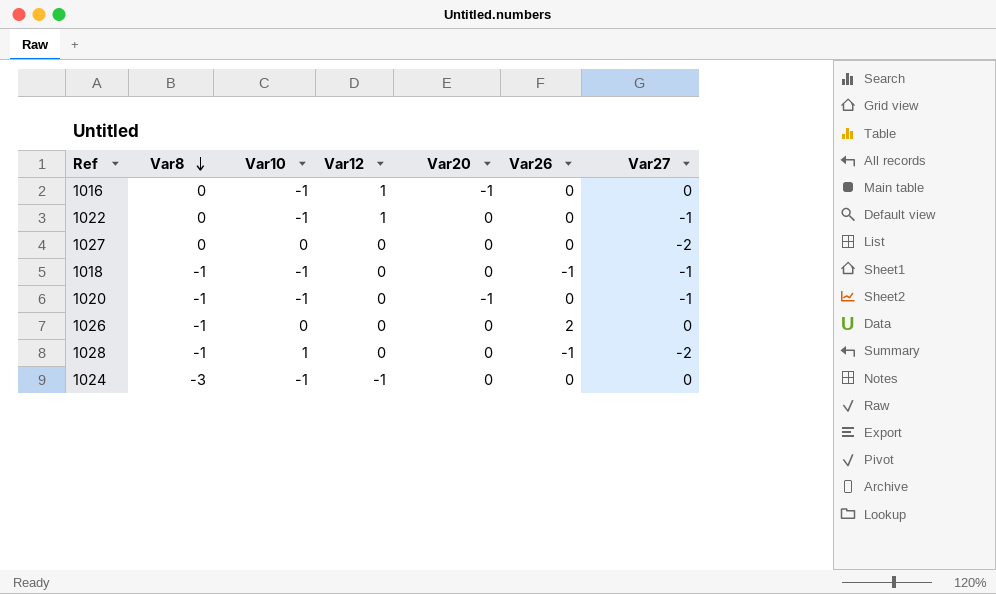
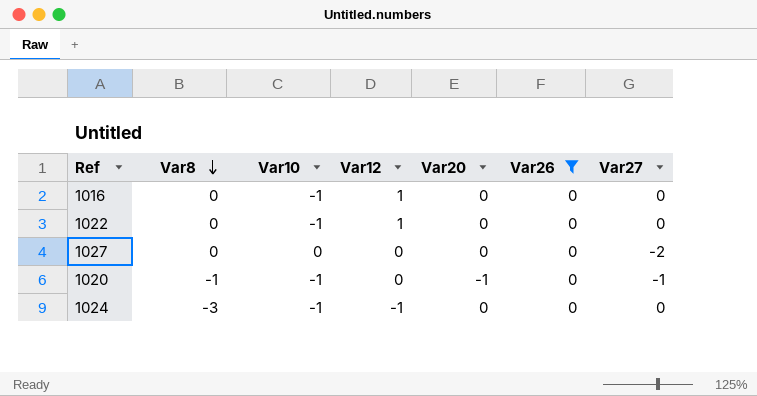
filter: none -> Var26 = 0
1016 | Var20: -1 -> 0
1022 | Var27: -1 -> 0

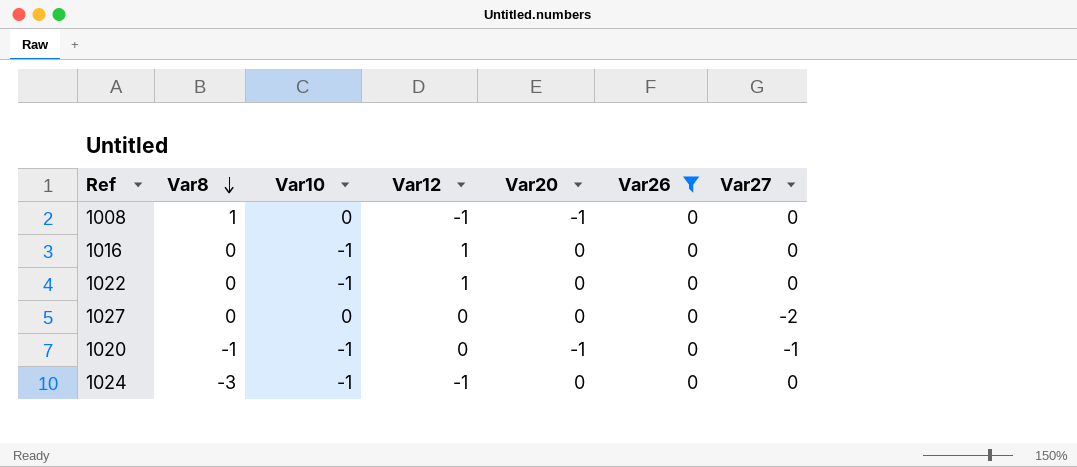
row 1008: none -> 1 | 0 | -1 | -1 | 0 | 0

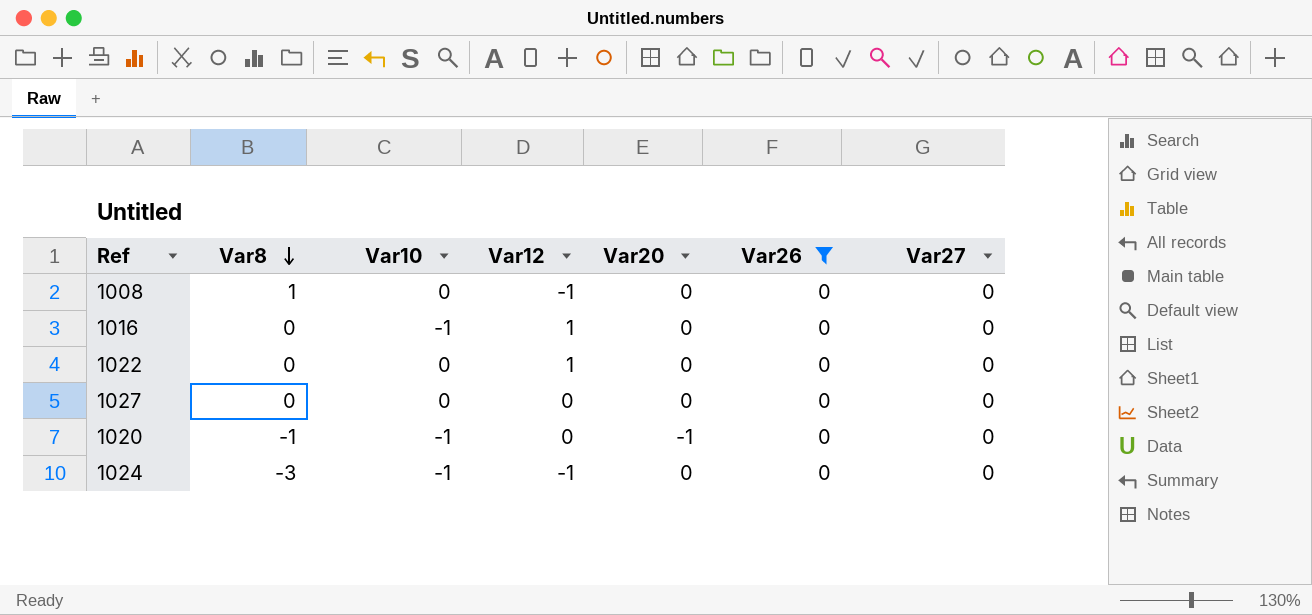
1008 | Var20: -1 -> 0
1022 | Var10: -1 -> 0
1027 | Var27: -2 -> 0
1020 | Var27: -1 -> 0

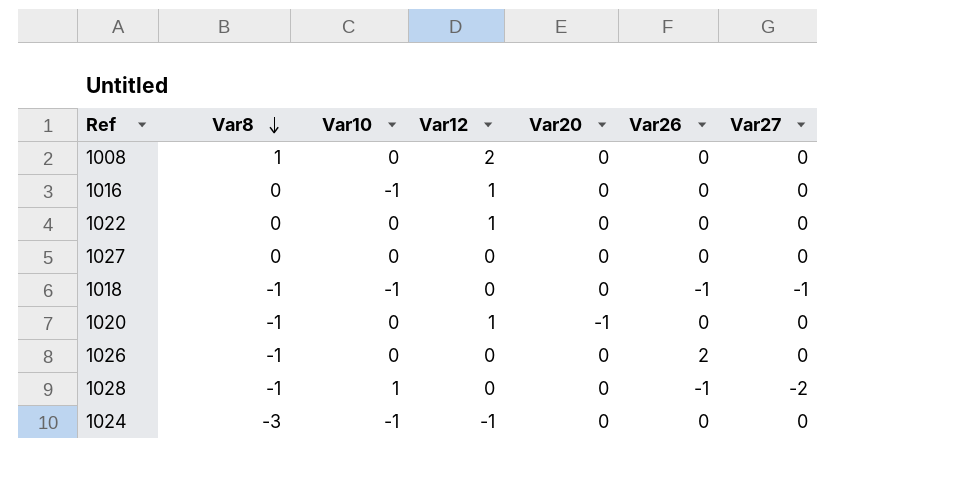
filter: Var26 = 0 -> none
1008 | Var12: -1 -> 2
1020 | Var10: -1 -> 0
1020 | Var12: 0 -> 1

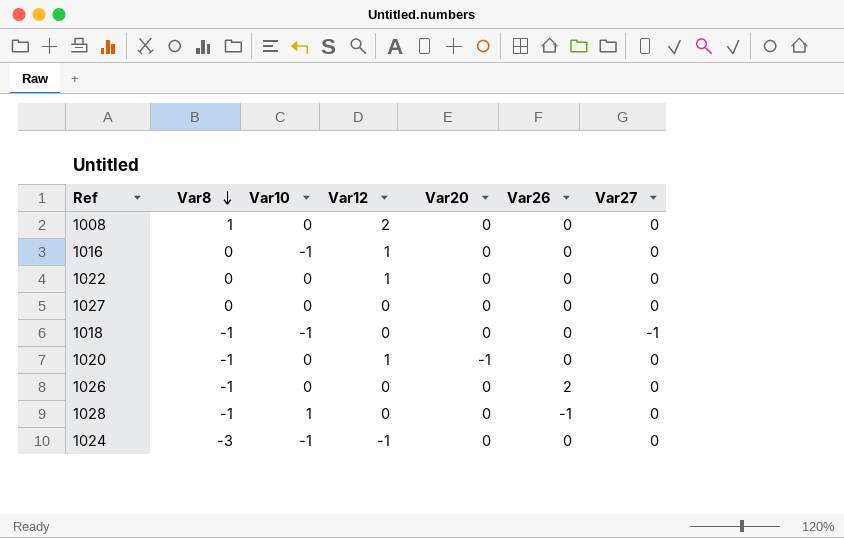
1018 | Var26: -1 -> 0
1028 | Var27: -2 -> 0

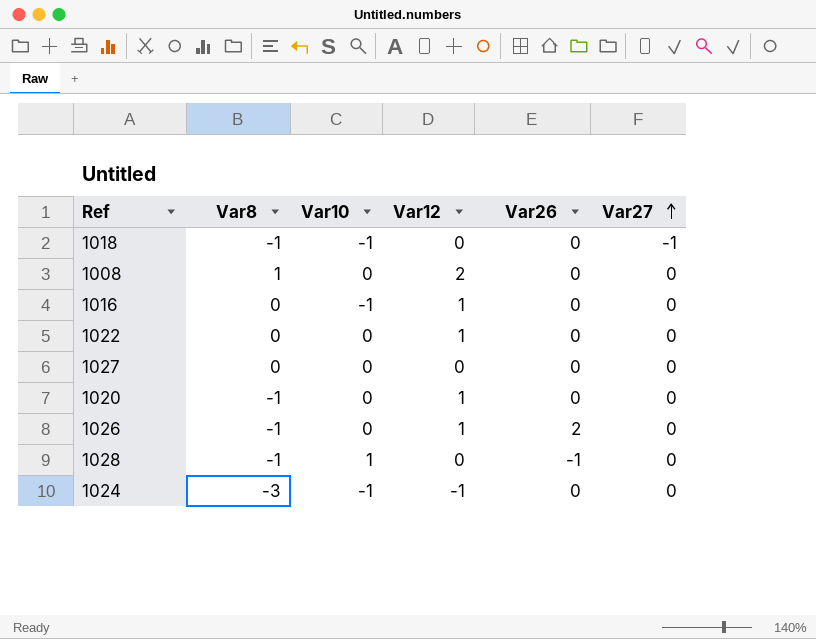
row order: Var8 descending -> Var27 ascending
column Var20 | position: 5 -> none
1026 | Var12: 0 -> 1

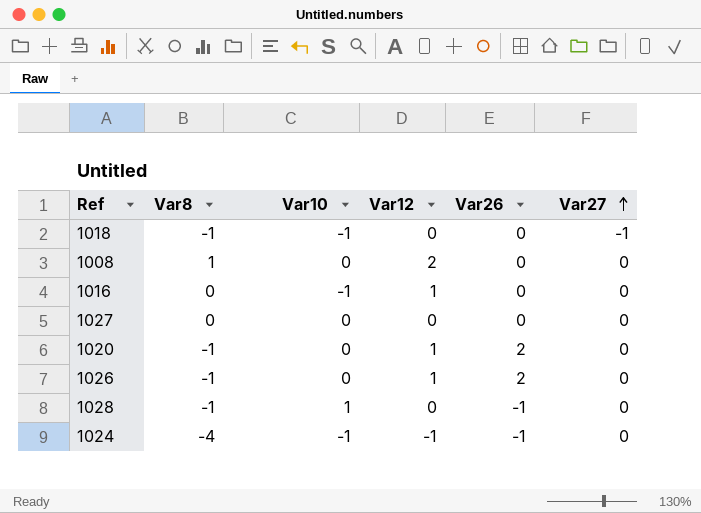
row 1022: 0 | 0 | 1 | 0 | 0 -> none
1020 | Var26: 0 -> 2
1024 | Var8: -3 -> -4
1024 | Var26: 0 -> -1

